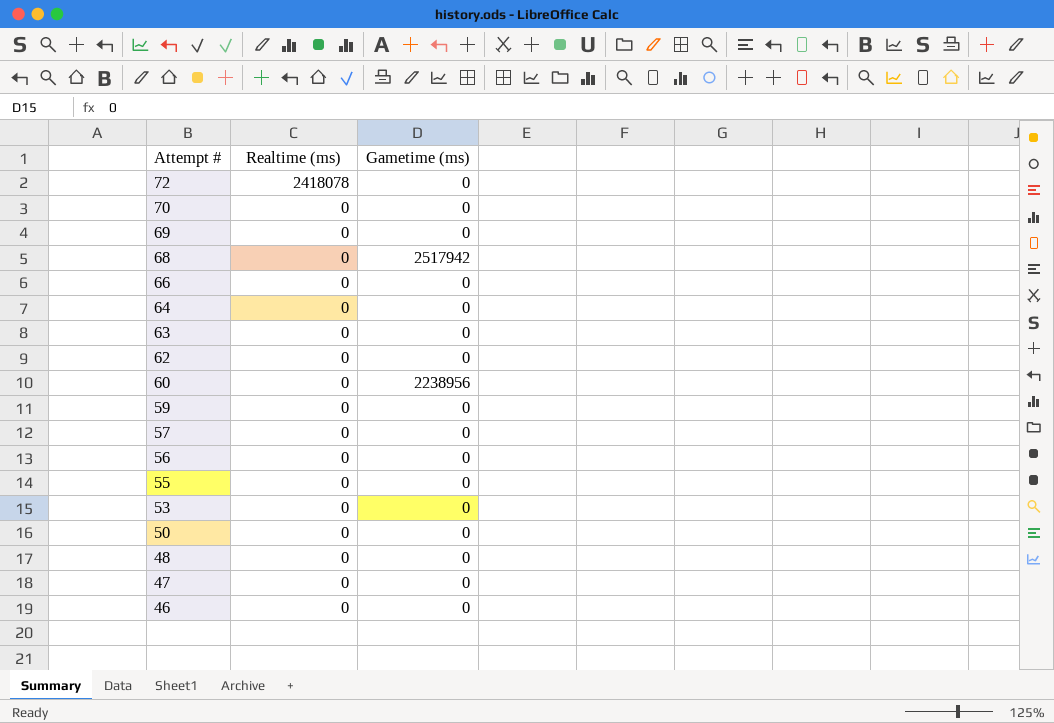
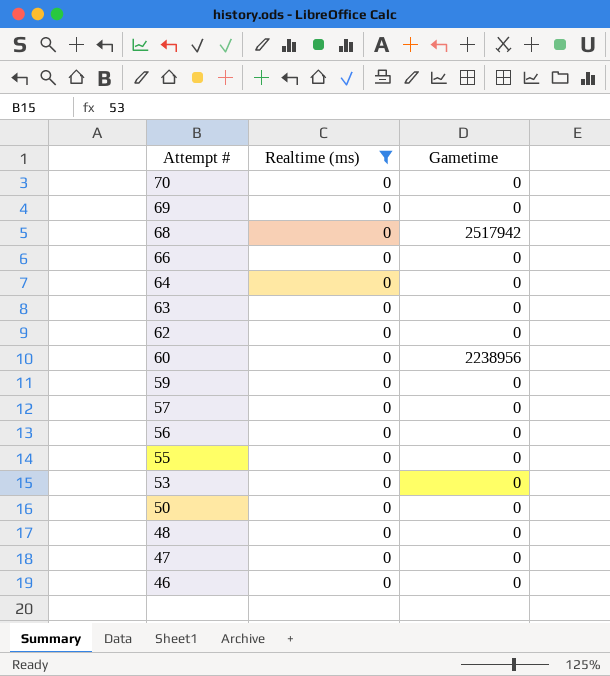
filter: none -> Realtime (ms) = 0
column name: Gametime (ms) -> Gametime

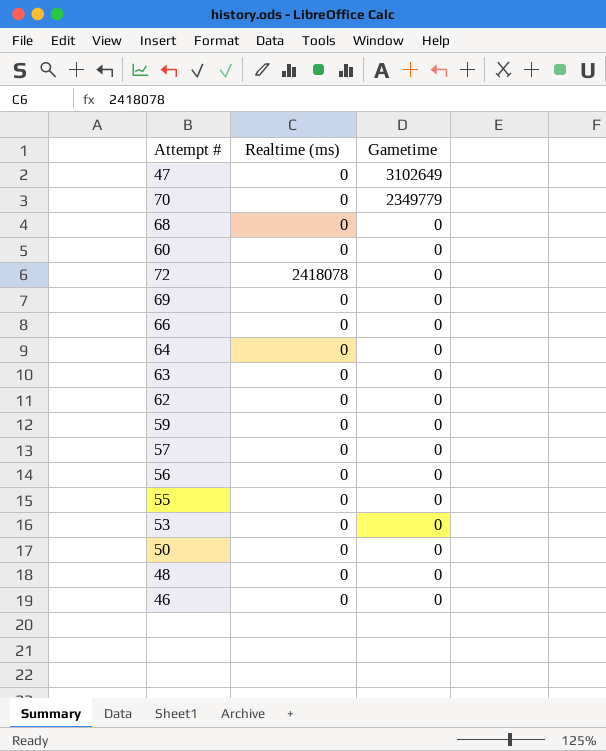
filter: Realtime (ms) = 0 -> none
row order: Attempt # descending -> Gametime descending
47 | Gametime: 0 -> 3102649
70 | Gametime: 0 -> 2349779
68 | Gametime: 2517942 -> 0
60 | Gametime: 2238956 -> 0

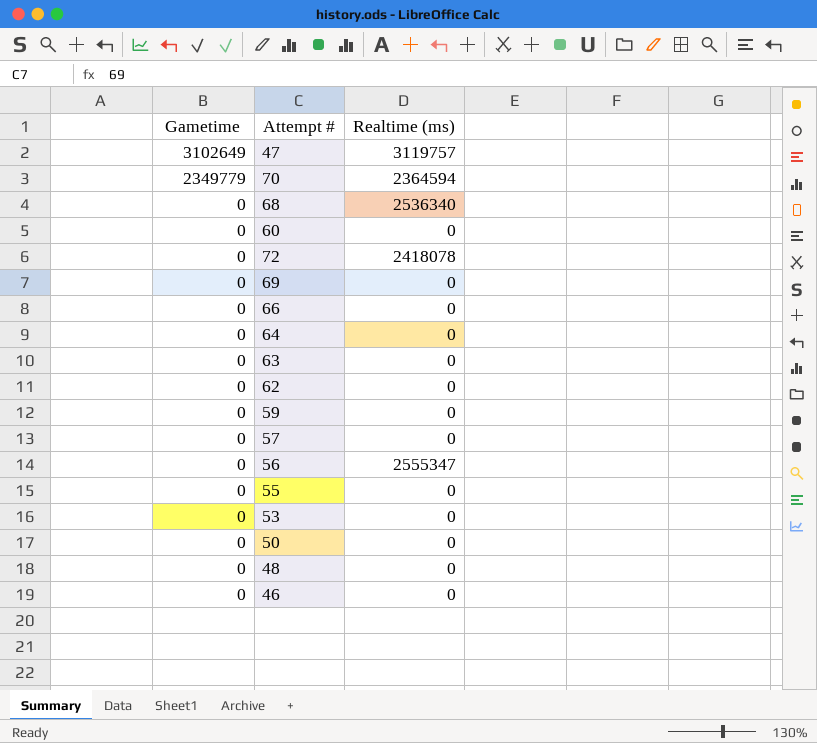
column Gametime | position: 3 -> 1
47 | Realtime (ms): 0 -> 3119757
70 | Realtime (ms): 0 -> 2364594
68 | Realtime (ms): 0 -> 2536340
56 | Realtime (ms): 0 -> 2555347

